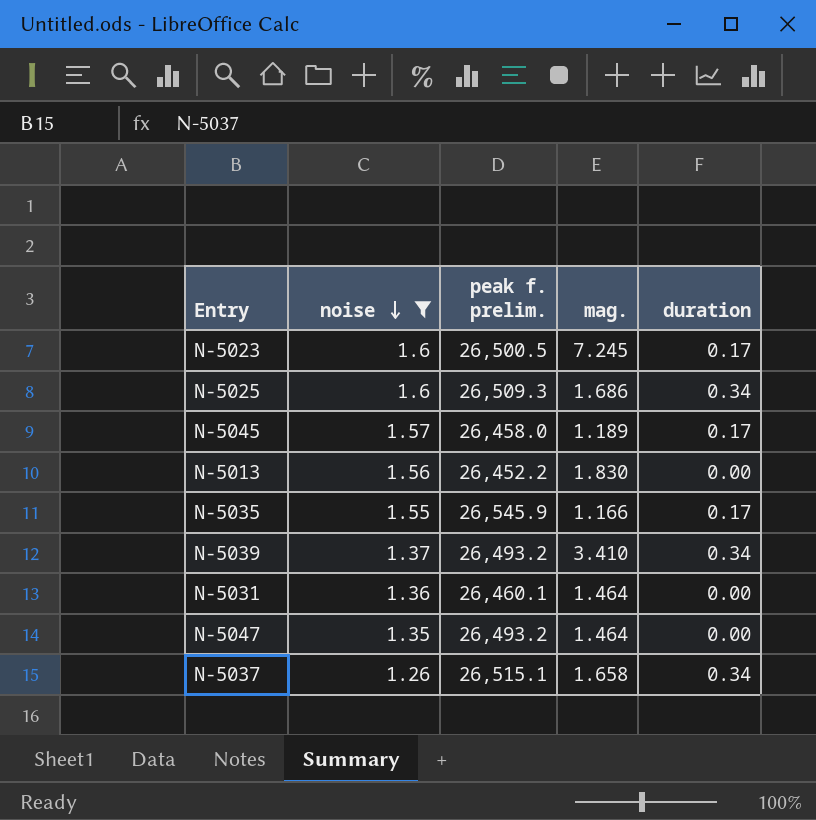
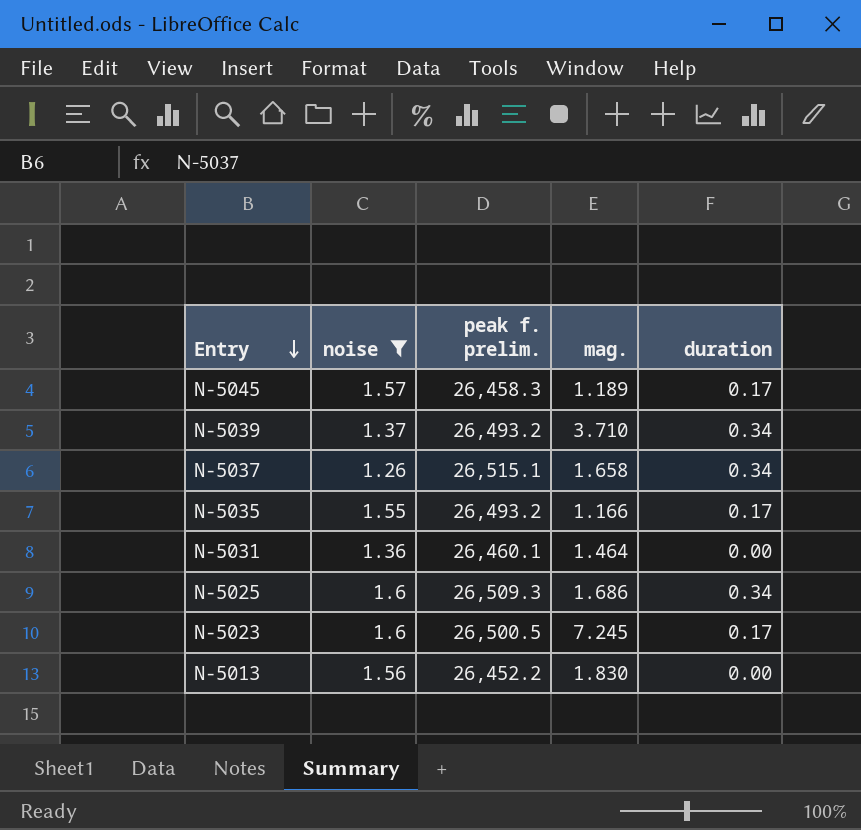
row order: noise descending -> Entry descending
row N-5047: 1.35 | 26,493.2 | 1.464 | 0.00 -> none
N-5045 | peak f. prelim.: 26,458.0 -> 26,458.3
N-5039 | mag.: 3.410 -> 3.710
N-5035 | peak f. prelim.: 26,545.9 -> 26,493.2

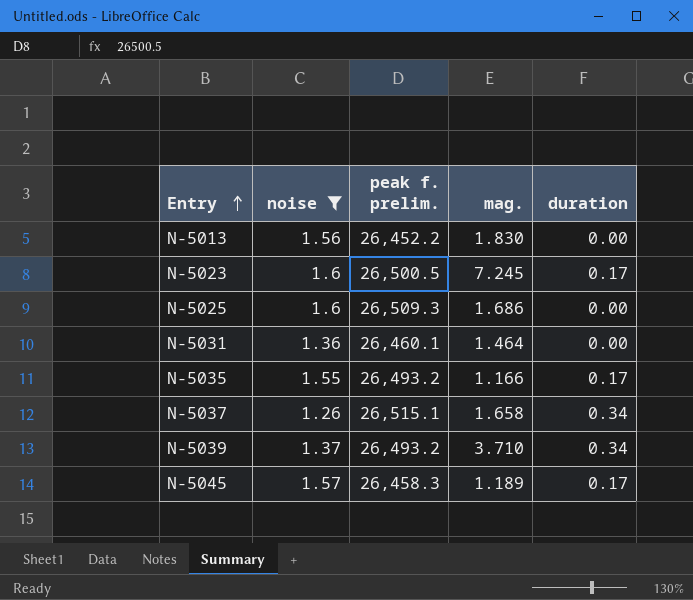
row order: Entry descending -> Entry ascending
N-5025 | duration: 0.34 -> 0.00

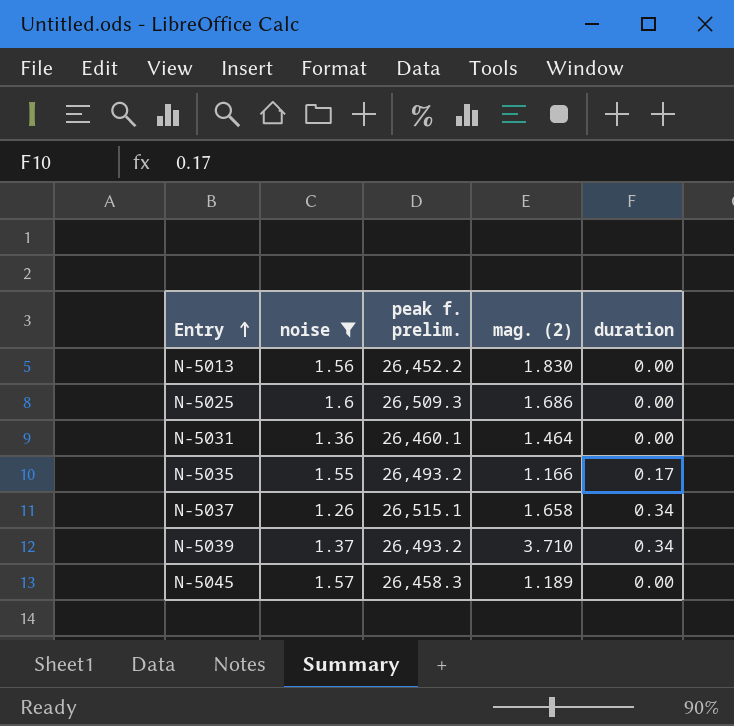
column name: mag. -> mag. (2)
row N-5023: 1.6 | 26,500.5 | 7.245 | 0.17 -> none
N-5045 | duration: 0.17 -> 0.00

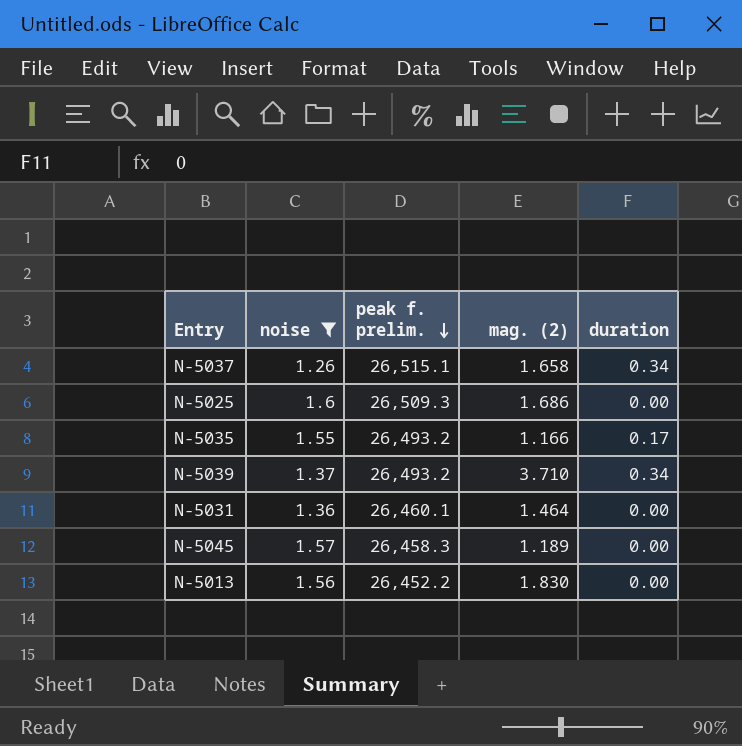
row order: Entry ascending -> peak f. prelim. descending

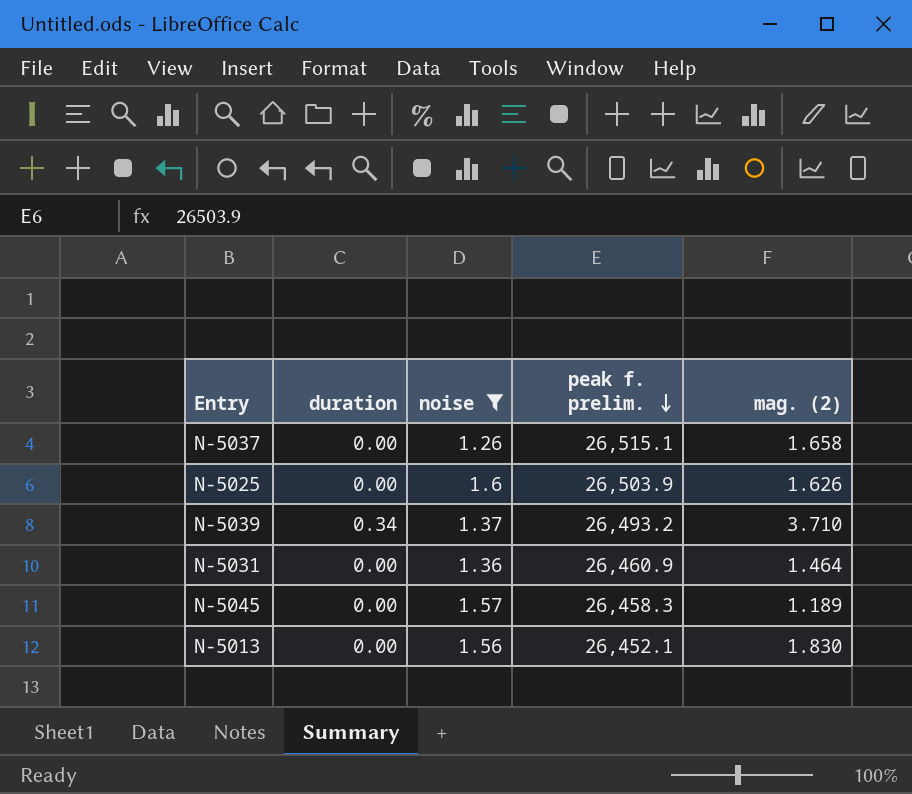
column duration | position: 5 -> 2
row N-5035: 1.55 | 26,493.2 | 1.166 | 0.17 -> none
N-5037 | duration: 0.34 -> 0.00
N-5025 | peak f. prelim.: 26,509.3 -> 26,503.9
N-5025 | mag. (2): 1.686 -> 1.626
N-5031 | peak f. prelim.: 26,460.1 -> 26,460.9
N-5013 | peak f. prelim.: 26,452.2 -> 26,452.1

